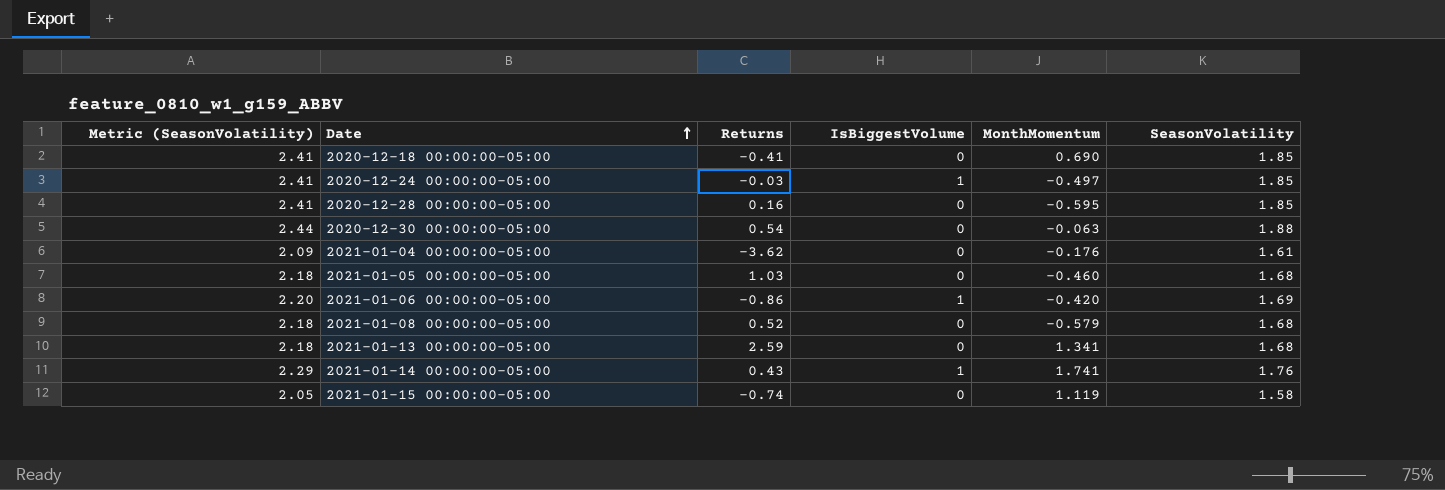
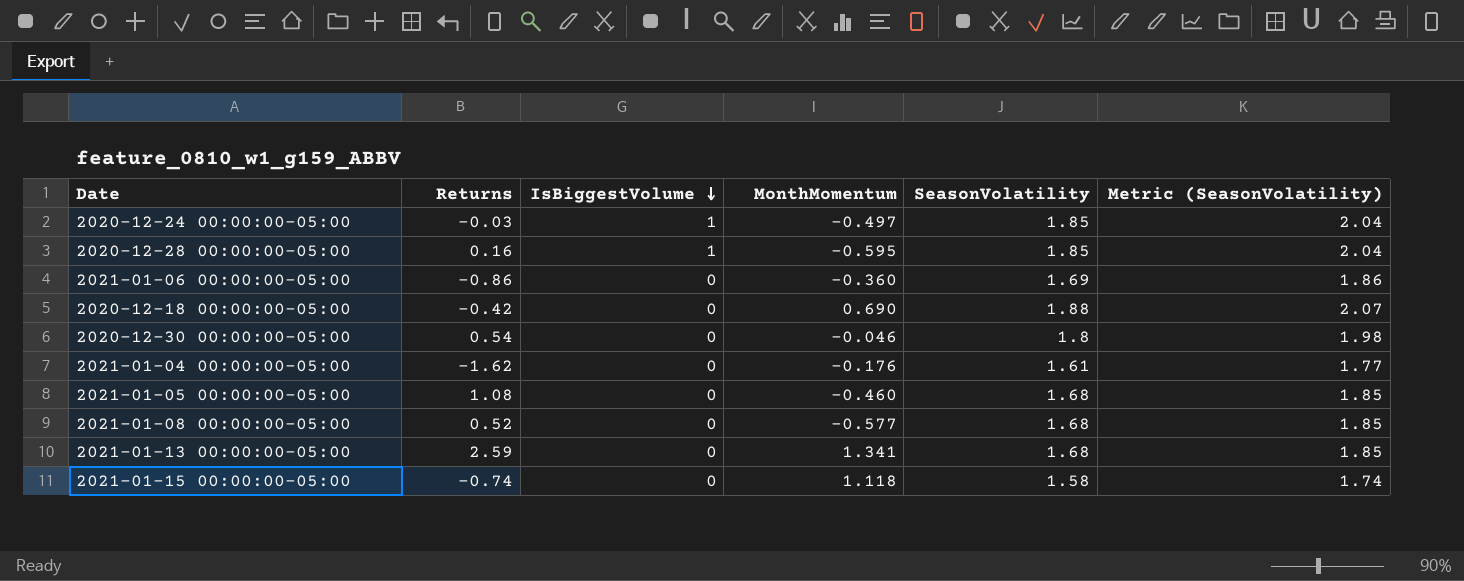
row order: Date ascending -> IsBiggestVolume descending
column Metric (SeasonVolatility) | formula: [SeasonVolatility] * 1.3 -> [SeasonVolatility] * 1.1
column Metric (SeasonVolatility) | position: 1 -> 6
row 2021-01-14 00:00:00-05:00: 2.29 | 0.43 | 1 | 1.741 | 1.76 -> none
2020-12-28 00:00:00-05:00 | IsBiggestVolume: 0 -> 1
2021-01-06 00:00:00-05:00 | IsBiggestVolume: 1 -> 0
2021-01-06 00:00:00-05:00 | MonthMomentum: -0.420 -> -0.360
2020-12-18 00:00:00-05:00 | Returns: -0.41 -> -0.42
2020-12-18 00:00:00-05:00 | SeasonVolatility: 1.85 -> 1.88
2020-12-30 00:00:00-05:00 | MonthMomentum: -0.063 -> -0.046
2020-12-30 00:00:00-05:00 | SeasonVolatility: 1.88 -> 1.8
2021-01-04 00:00:00-05:00 | Returns: -3.62 -> -1.62
2021-01-05 00:00:00-05:00 | Returns: 1.03 -> 1.08
2021-01-08 00:00:00-05:00 | MonthMomentum: -0.579 -> -0.577
2021-01-15 00:00:00-05:00 | MonthMomentum: 1.119 -> 1.118

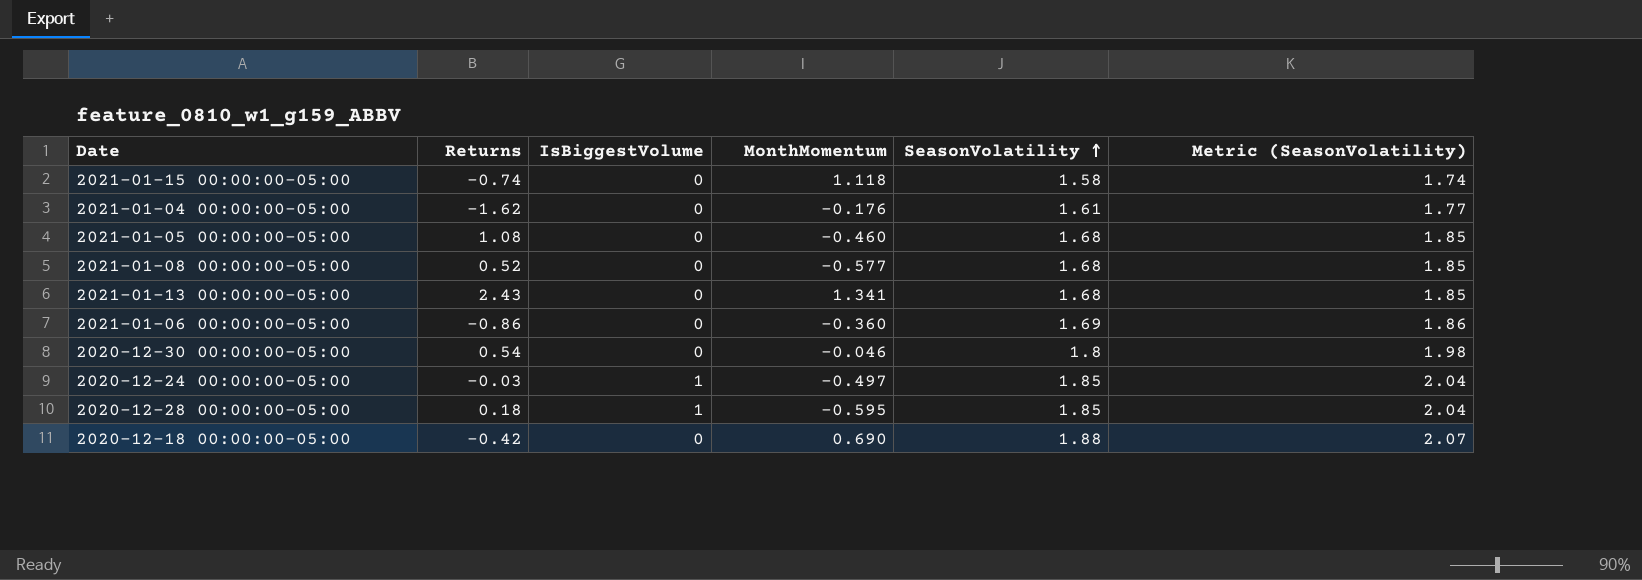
row order: IsBiggestVolume descending -> SeasonVolatility ascending
2021-01-13 00:00:00-05:00 | Returns: 2.59 -> 2.43
2020-12-28 00:00:00-05:00 | Returns: 0.16 -> 0.18

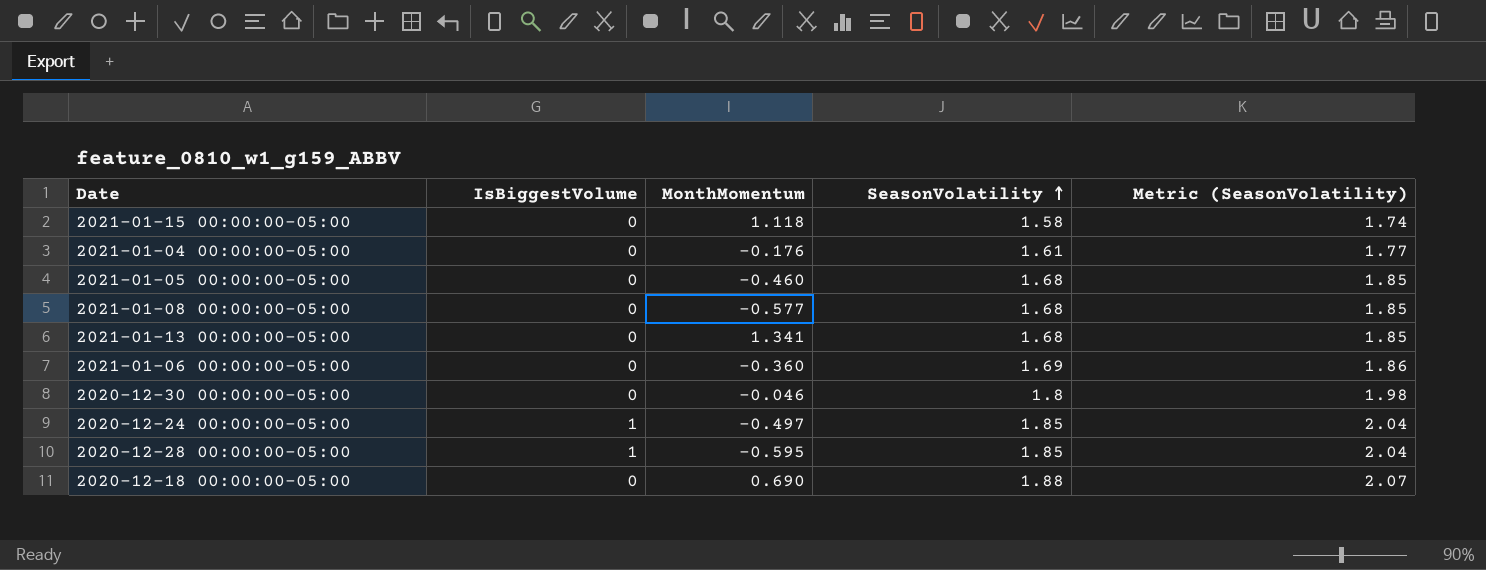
column Returns | position: 2 -> none

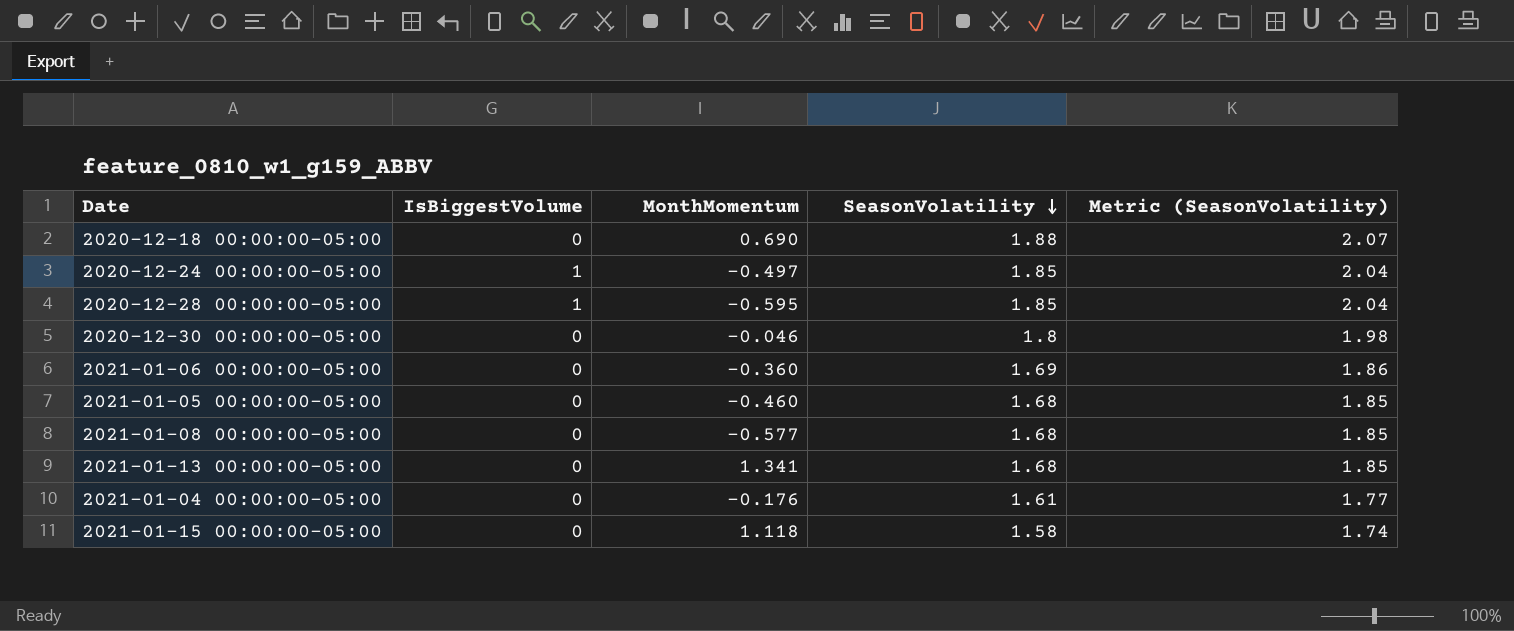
row order: SeasonVolatility ascending -> SeasonVolatility descending

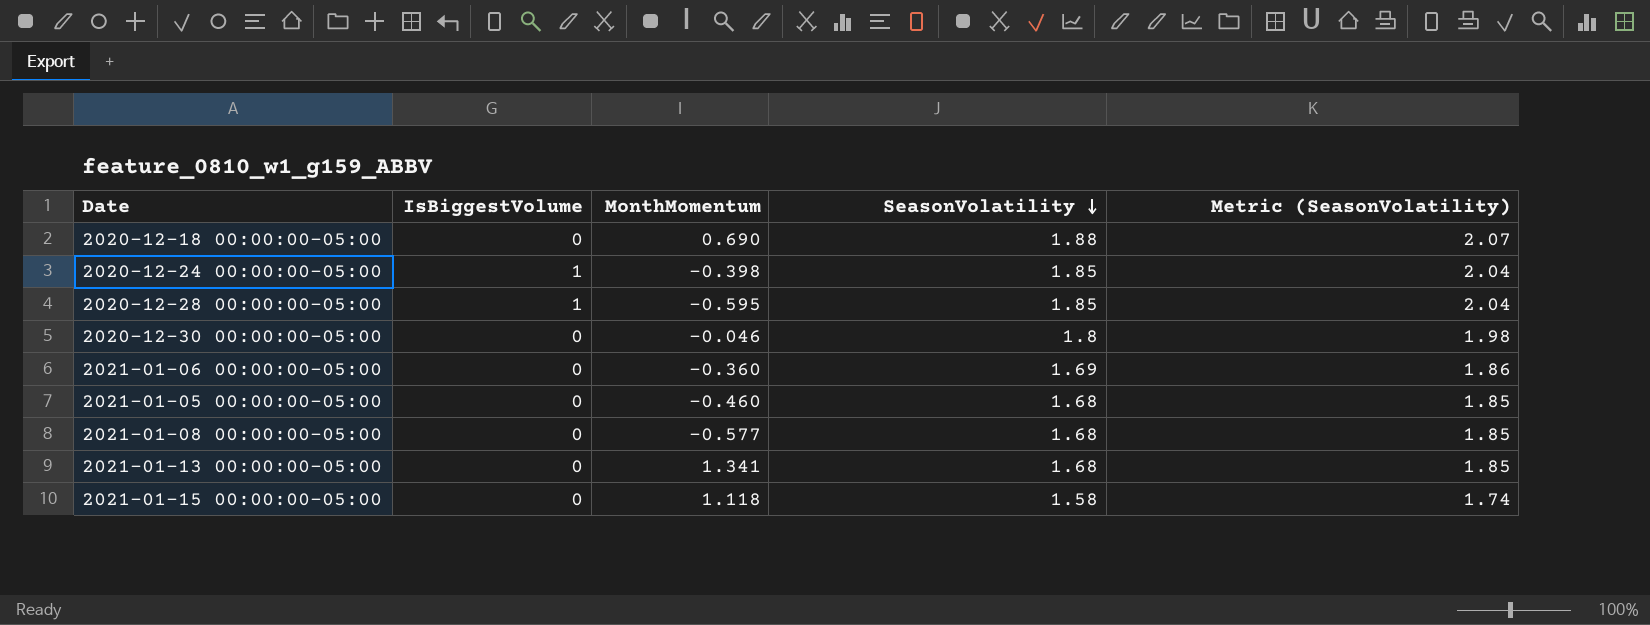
row 2021-01-04 00:00:00-05:00: 0 | -0.176 | 1.61 | 1.77 -> none
2020-12-24 00:00:00-05:00 | MonthMomentum: -0.497 -> -0.398

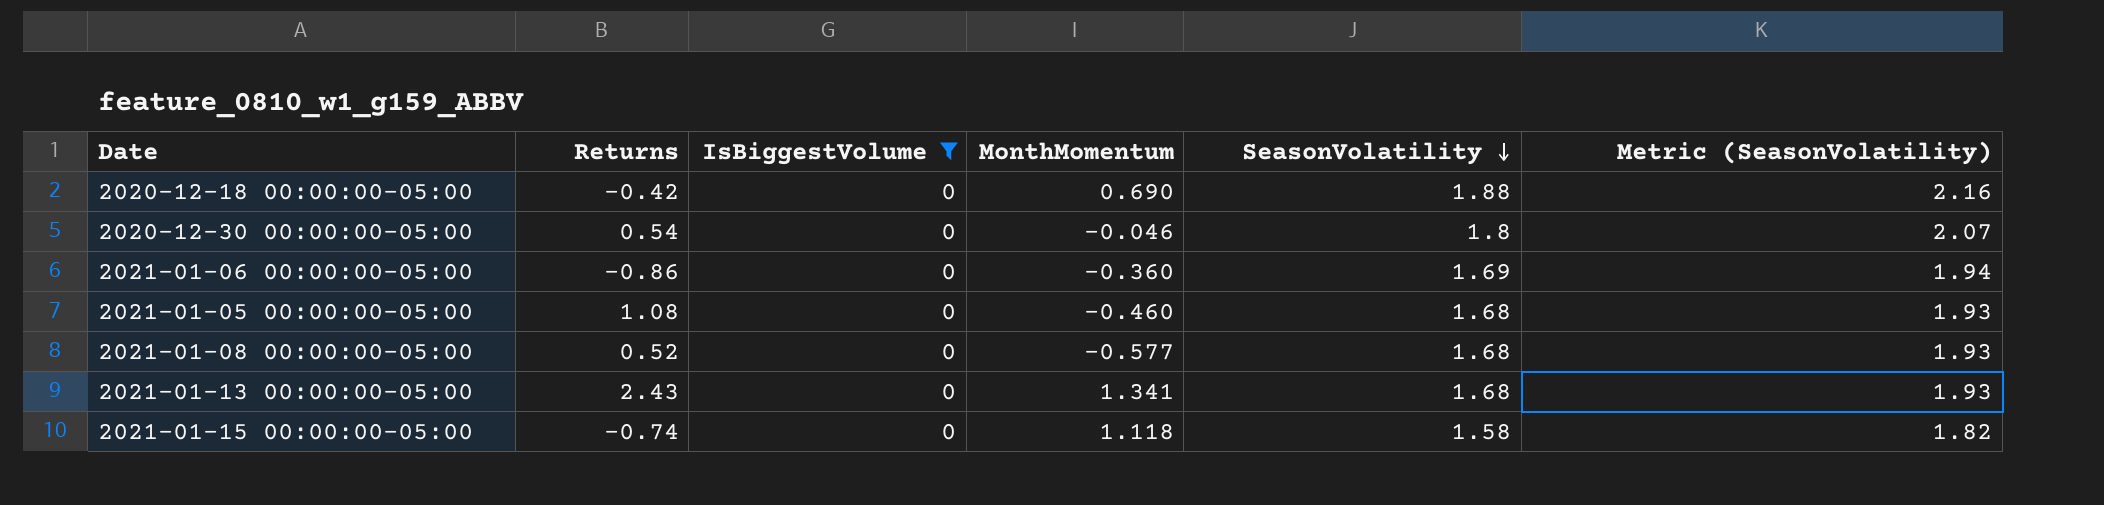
filter: none -> IsBiggestVolume = 0
column Returns | position: none -> 2
column Metric (SeasonVolatility) | formula: [SeasonVolatility] * 1.1 -> [SeasonVolatility] * 1.15

